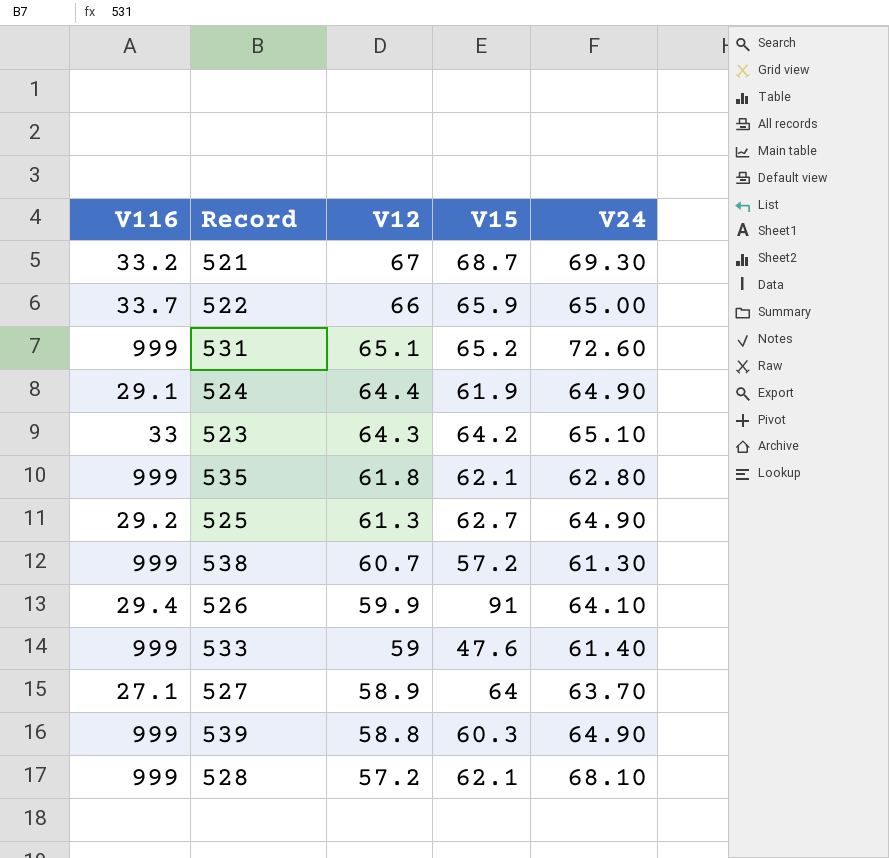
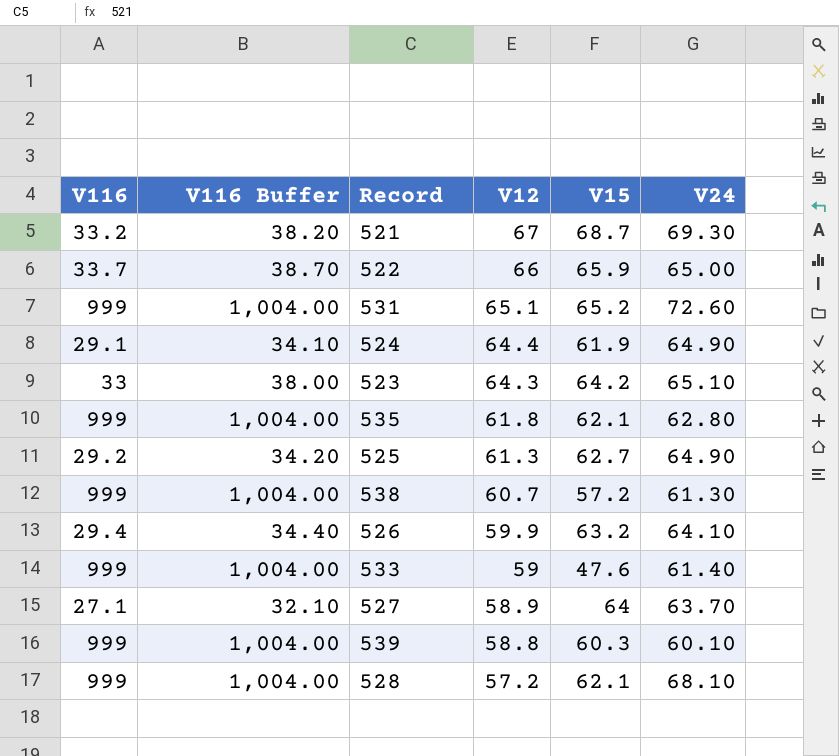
column V116 Buffer | formula: none -> [V116] + 5
526 | V15: 91 -> 63.2
539 | V24: 64.90 -> 60.10

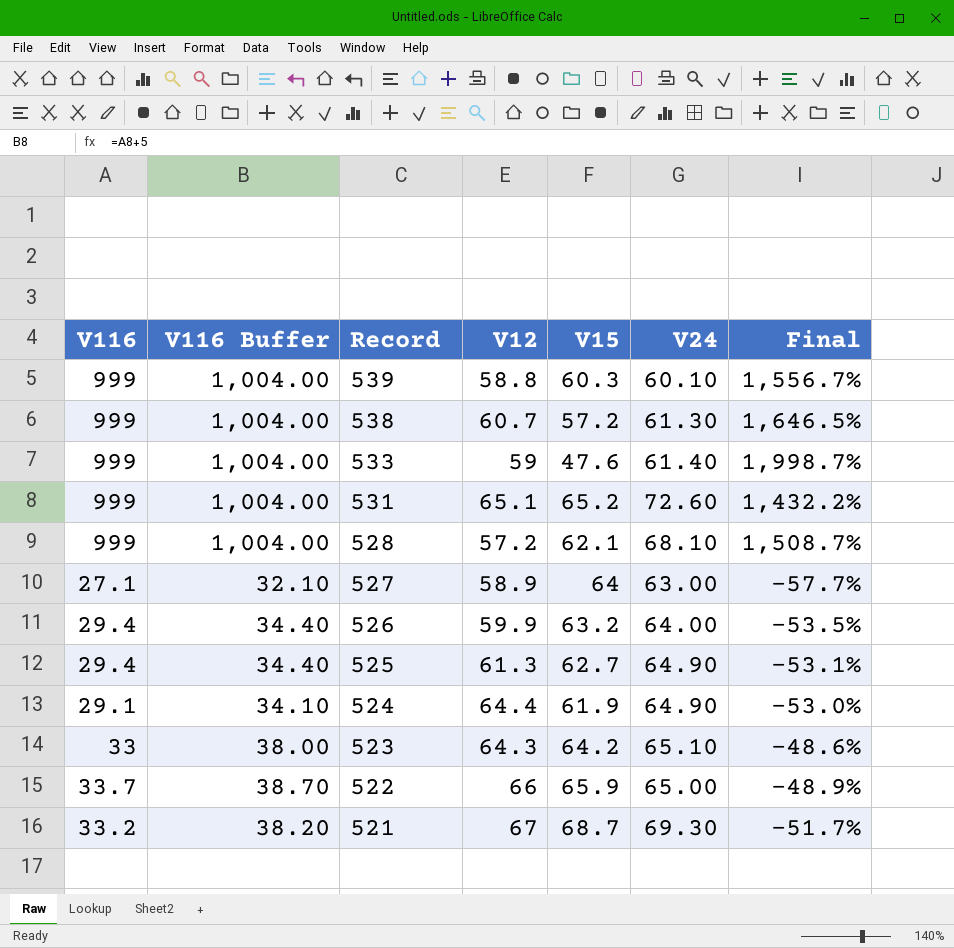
row order: V12 descending -> Record descending
column Final | formula: none -> ([V116] - [V15]) / [V15]
row 535: 999 | 1,004.00 | 61.8 | 62.1 | 62.80 -> none
527 | V24: 63.70 -> 63.00
526 | V24: 64.10 -> 64.00
525 | V116: 29.2 -> 29.4
525 | V116 Buffer: 34.20 -> 34.40

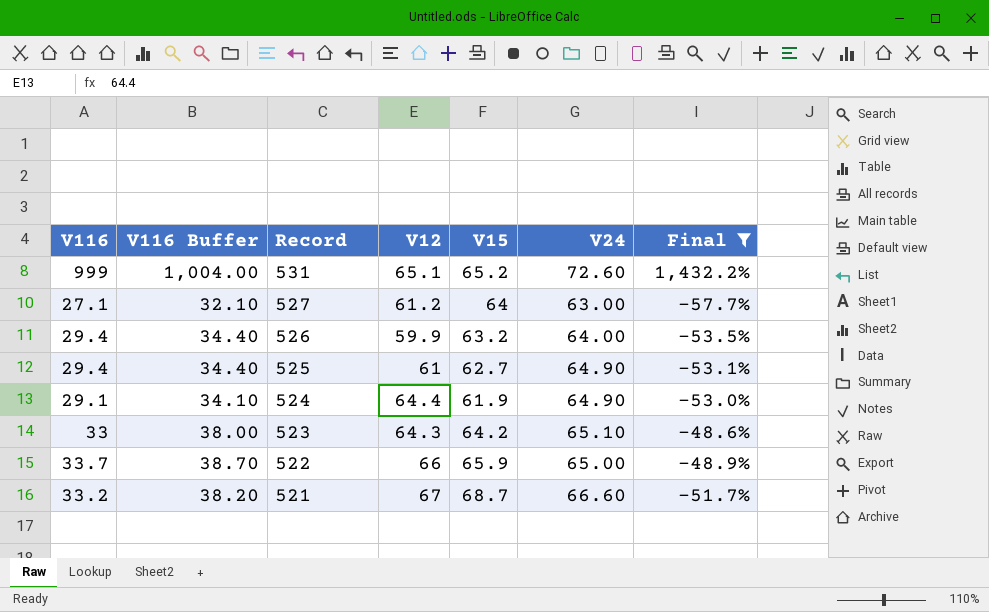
filter: none -> Final <= 1,432.2%
527 | V12: 58.9 -> 61.2
525 | V12: 61.3 -> 61
521 | V24: 69.30 -> 66.60

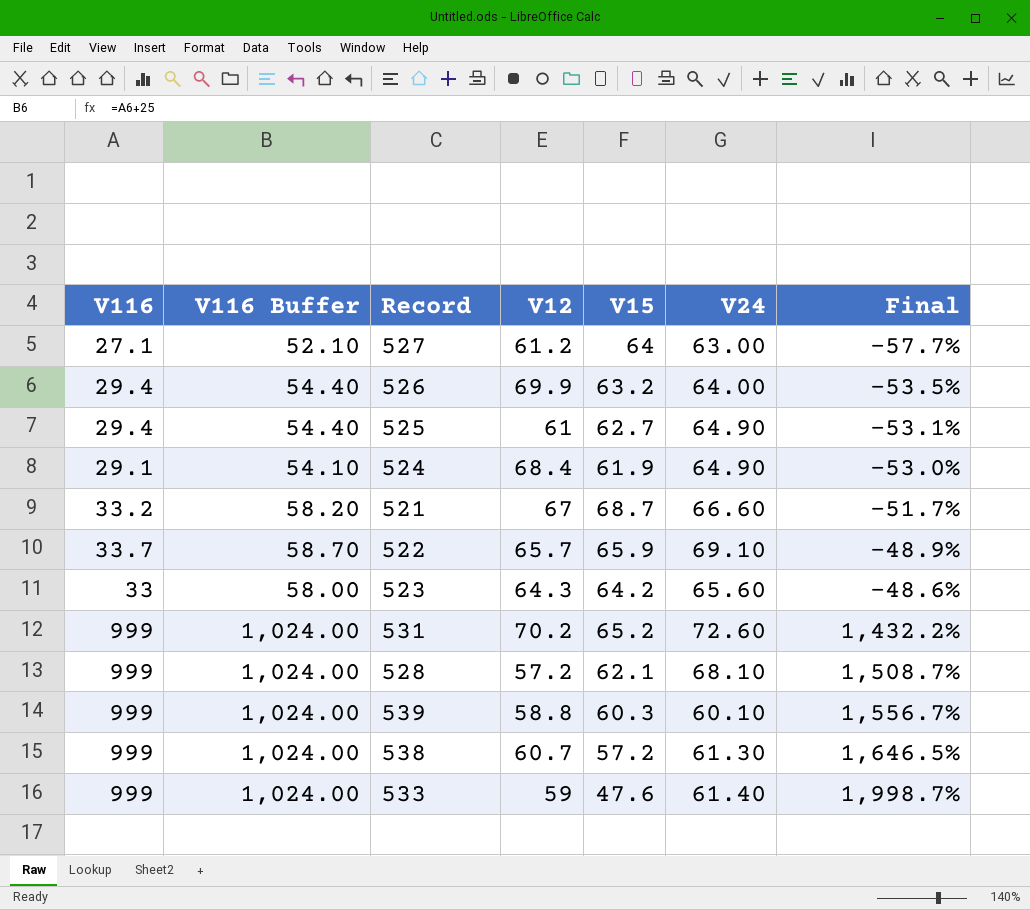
filter: Final <= 1,432.2% -> none
row order: Record descending -> Final ascending
column V116 Buffer | formula: [V116] + 5 -> [V116] + 25
526 | V12: 59.9 -> 69.9
524 | V12: 64.4 -> 68.4
522 | V12: 66 -> 65.7
522 | V24: 65.00 -> 69.10
523 | V24: 65.10 -> 65.60
531 | V12: 65.1 -> 70.2

